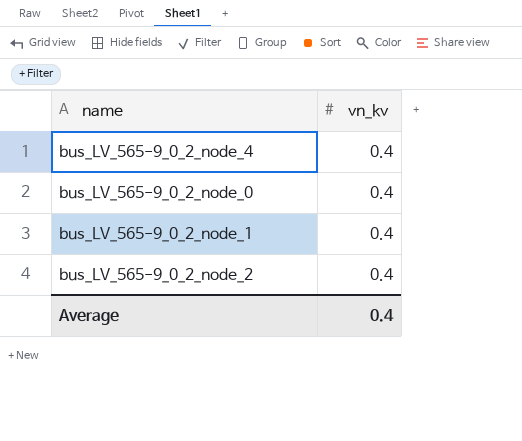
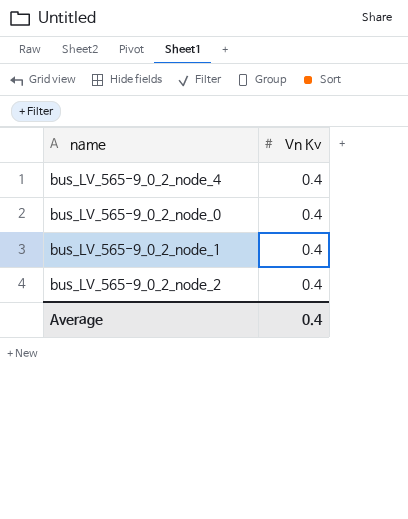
column name: vn_kv -> Vn Kv

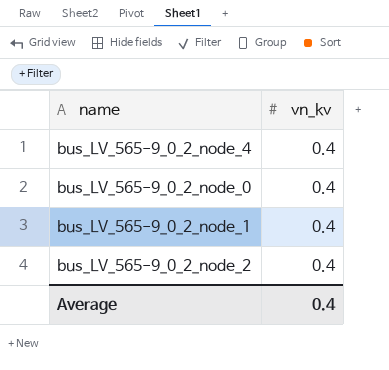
column name: Vn Kv -> vn_kv

